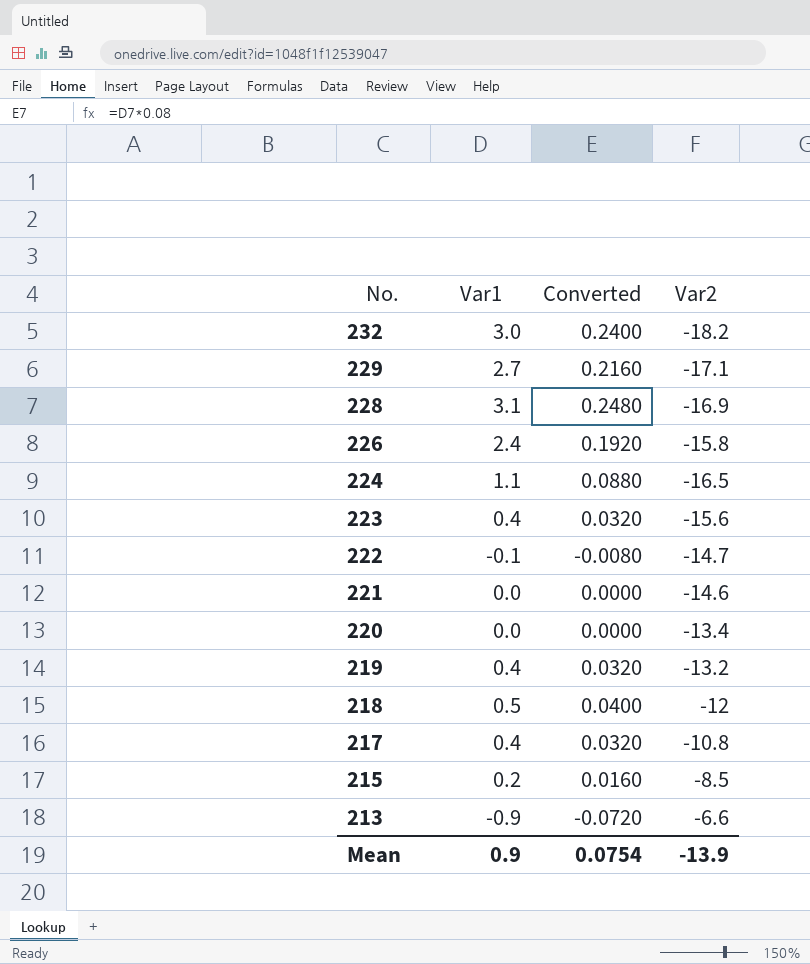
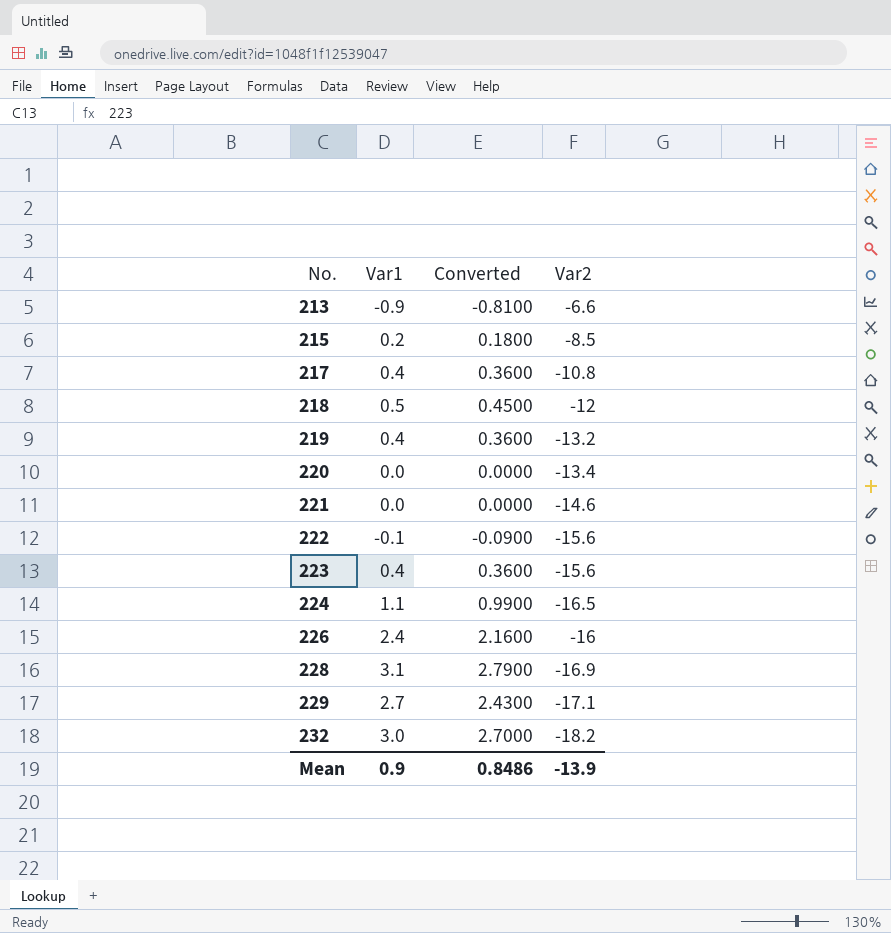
row order: No. descending -> No. ascending
column Converted | formula: [Var1] * 0.08 -> [Var1] * 0.9
222 | Var2: -14.7 -> -15.6
226 | Var2: -15.8 -> -16
Mean | Converted: 0.0754 -> 0.8486

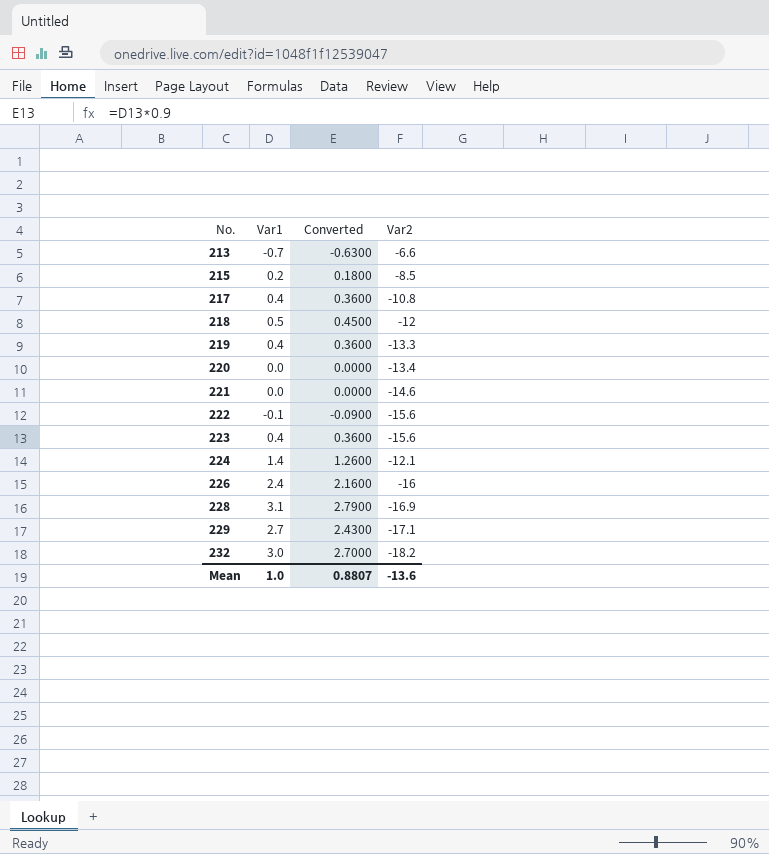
213 | Var1: -0.9 -> -0.7
213 | Converted: -0.8100 -> -0.6300
219 | Var2: -13.2 -> -13.3
224 | Var1: 1.1 -> 1.4
224 | Converted: 0.9900 -> 1.2600
224 | Var2: -16.5 -> -12.1
Mean | Var1: 0.9 -> 1.0
Mean | Converted: 0.8486 -> 0.8807
Mean | Var2: -13.9 -> -13.6

